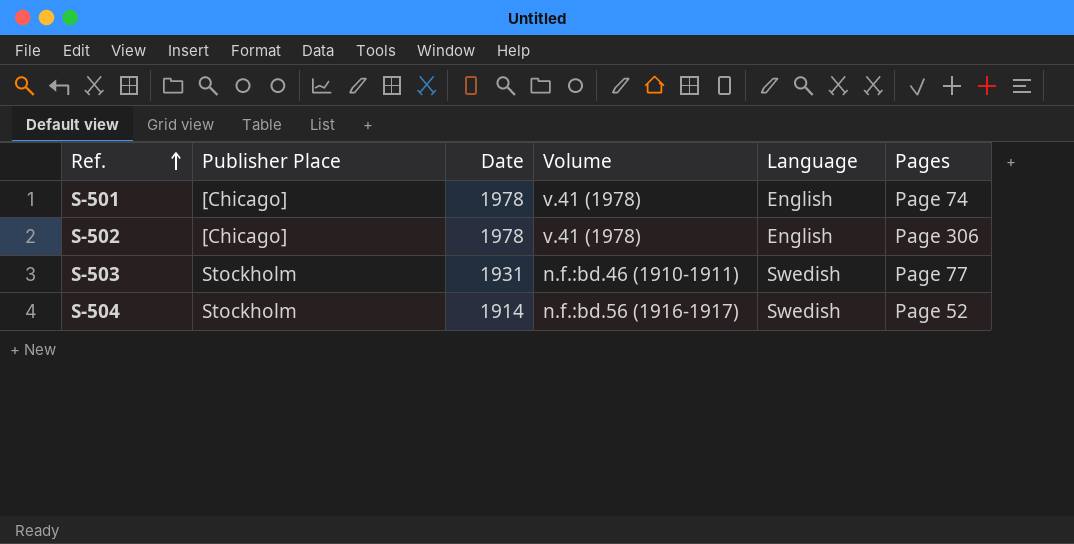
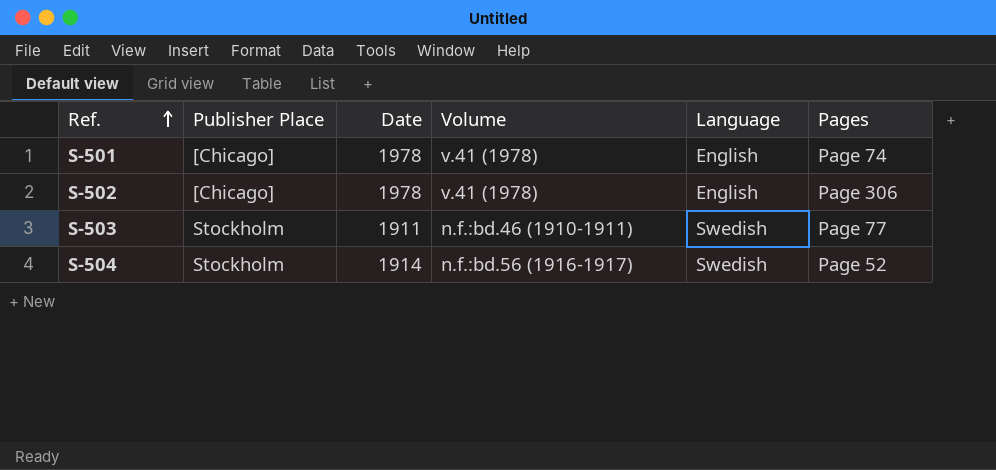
S-503 | Date: 1931 -> 1911

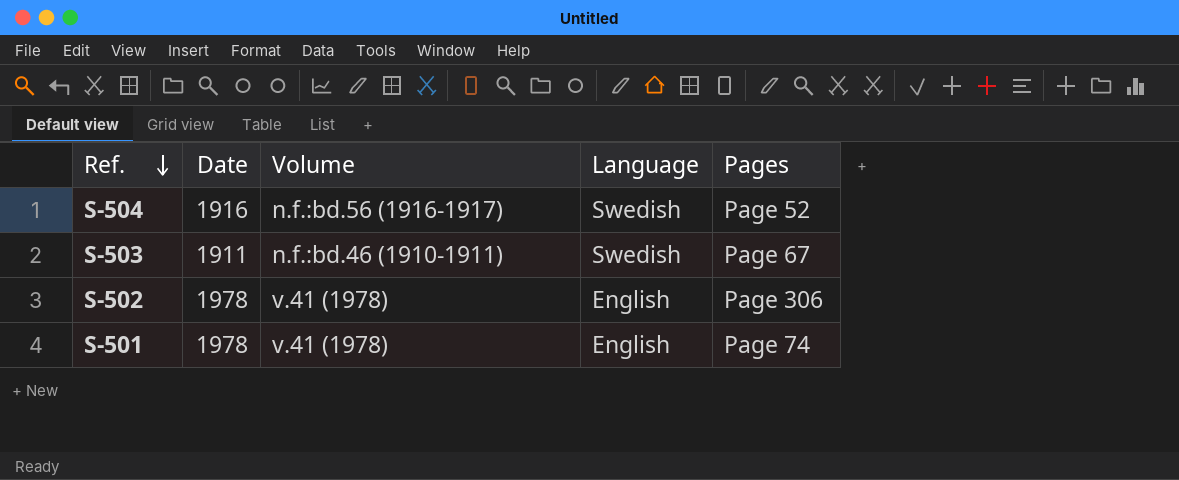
row order: Ref. ascending -> Ref. descending
column Publisher Place | position: 2 -> none
S-504 | Date: 1914 -> 1916
S-503 | Pages: Page 77 -> Page 67

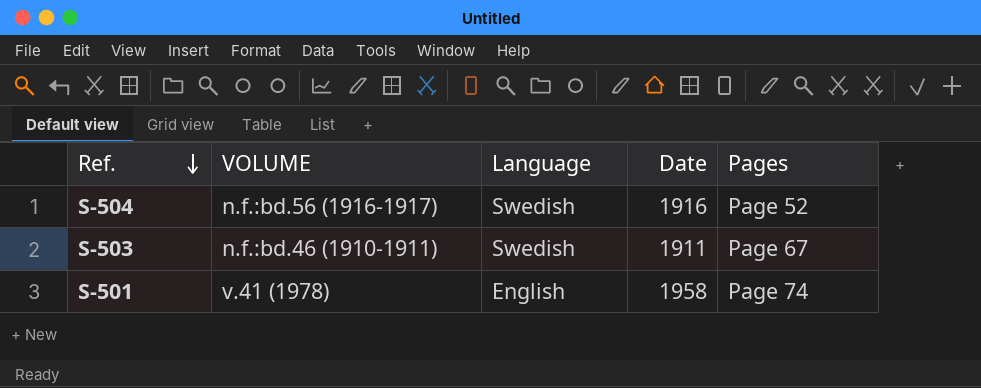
column name: Volume -> VOLUME
column Date | position: 2 -> 4
row S-502: 1978 | v.41 (1978) | English | Page 306 -> none
S-501 | Date: 1978 -> 1958

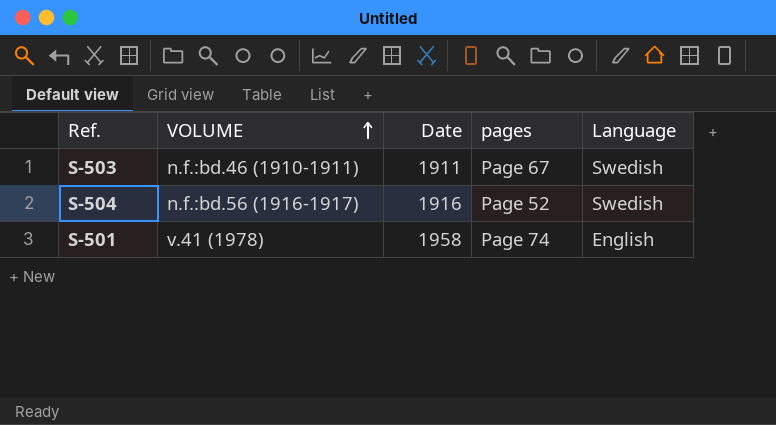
row order: Ref. descending -> VOLUME ascending
column name: Pages -> pages
column Language | position: 3 -> 5

